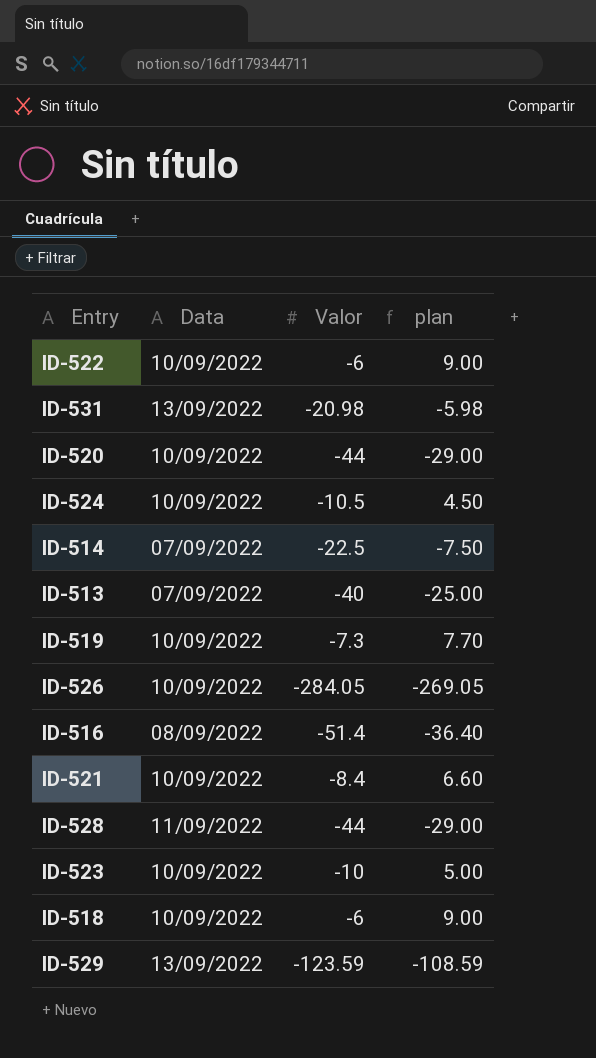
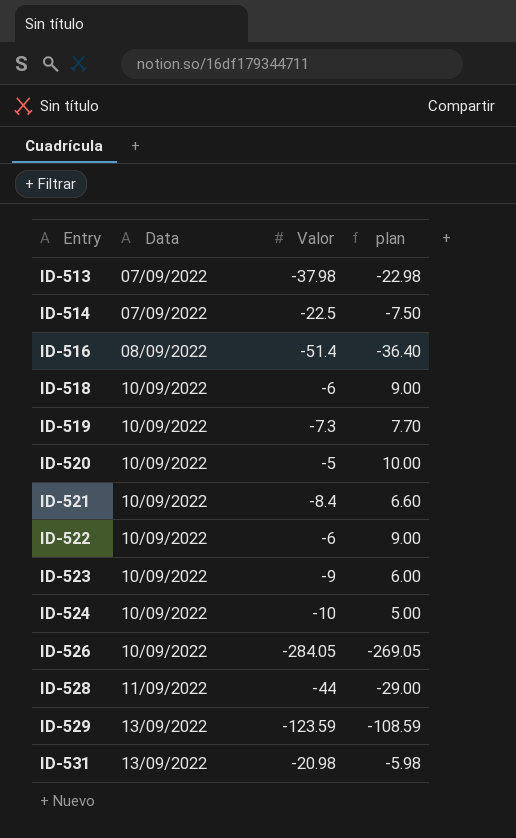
row order: none -> Entry ascending
ID-513 | Valor: -40 -> -37.98
ID-513 | plan: -25.00 -> -22.98
ID-520 | Valor: -44 -> -5
ID-520 | plan: -29.00 -> 10.00
ID-523 | Valor: -10 -> -9
ID-523 | plan: 5.00 -> 6.00
ID-524 | Valor: -10.5 -> -10
ID-524 | plan: 4.50 -> 5.00

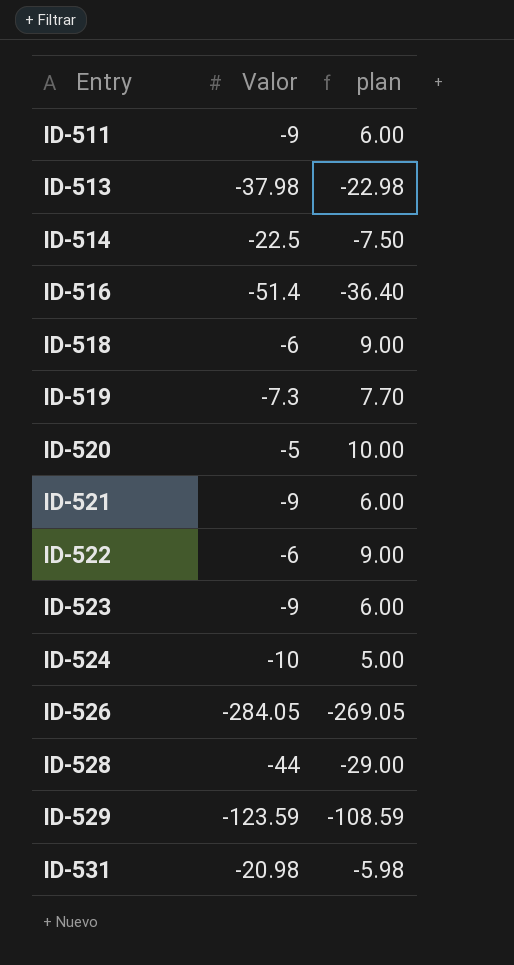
column Data | position: 2 -> none
row ID-511: none -> -9 | 6.00
ID-521 | Valor: -8.4 -> -9
ID-521 | plan: 6.60 -> 6.00

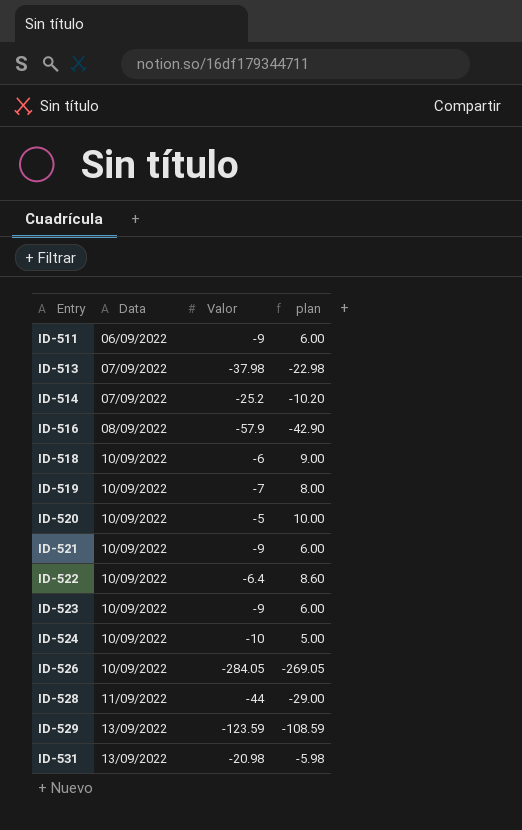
column Data | position: none -> 2
ID-514 | Valor: -22.5 -> -25.2
ID-514 | plan: -7.50 -> -10.20
ID-516 | Valor: -51.4 -> -57.9
ID-516 | plan: -36.40 -> -42.90
ID-519 | Valor: -7.3 -> -7
ID-519 | plan: 7.70 -> 8.00
ID-522 | Valor: -6 -> -6.4
ID-522 | plan: 9.00 -> 8.60

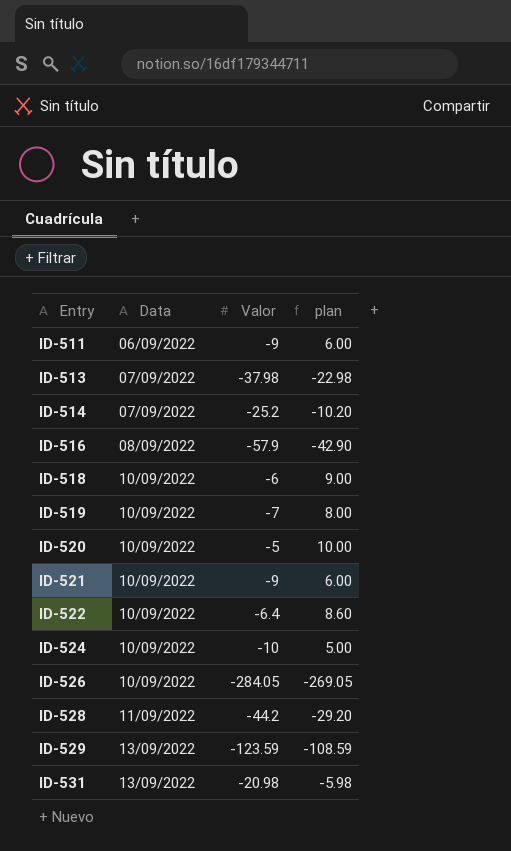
row ID-523: 10/09/2022 | -9 | 6.00 -> none
ID-528 | Valor: -44 -> -44.2
ID-528 | plan: -29.00 -> -29.20

